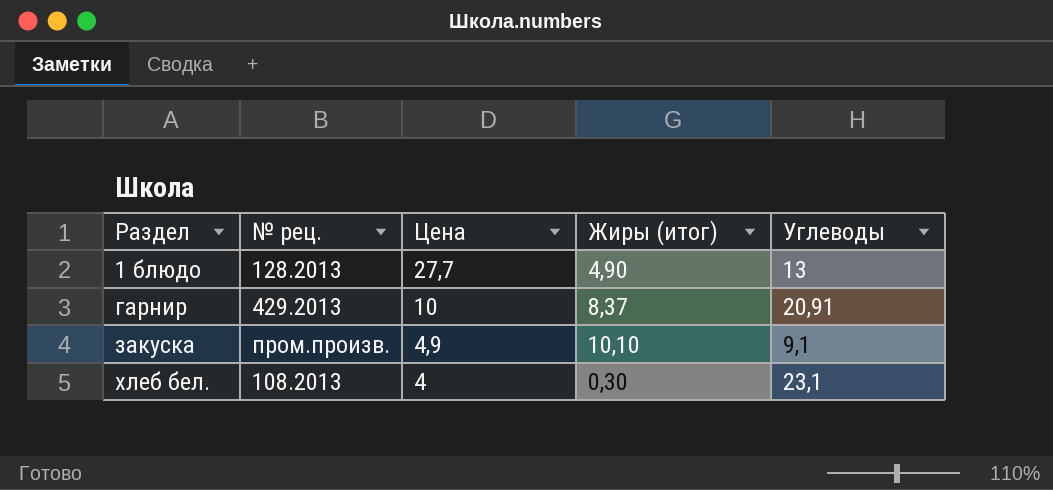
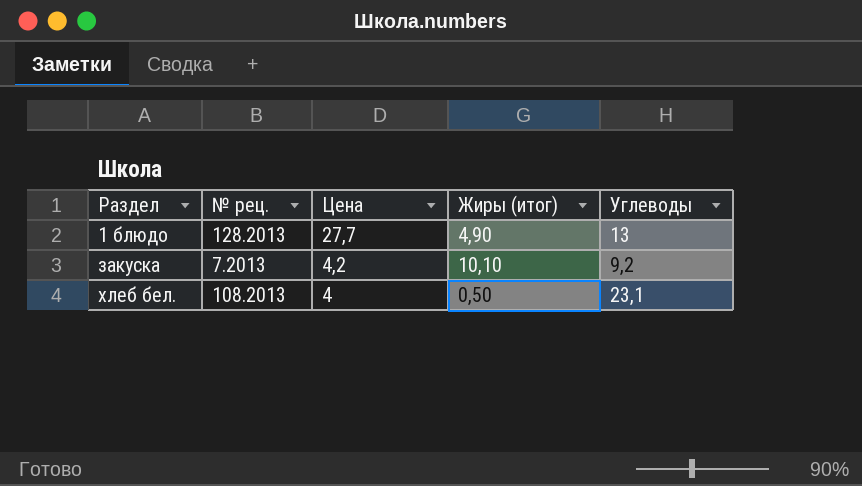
row гарнир: 429.2013 | 10 | 8,37 | 20,91 -> none
закуска | № рец.: пром.произв. -> 7.2013
закуска | Цена: 4,9 -> 4,2
закуска | Углеводы: 9,1 -> 9,2
хлеб бел. | Жиры (итог): 0,30 -> 0,50

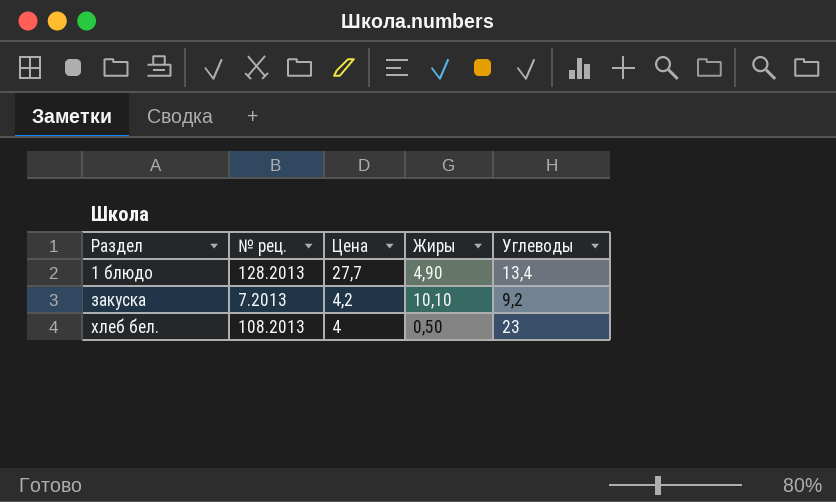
column name: Жиры (итог) -> Жиры
1 блюдо | Углеводы: 13 -> 13,4
хлеб бел. | Углеводы: 23,1 -> 23

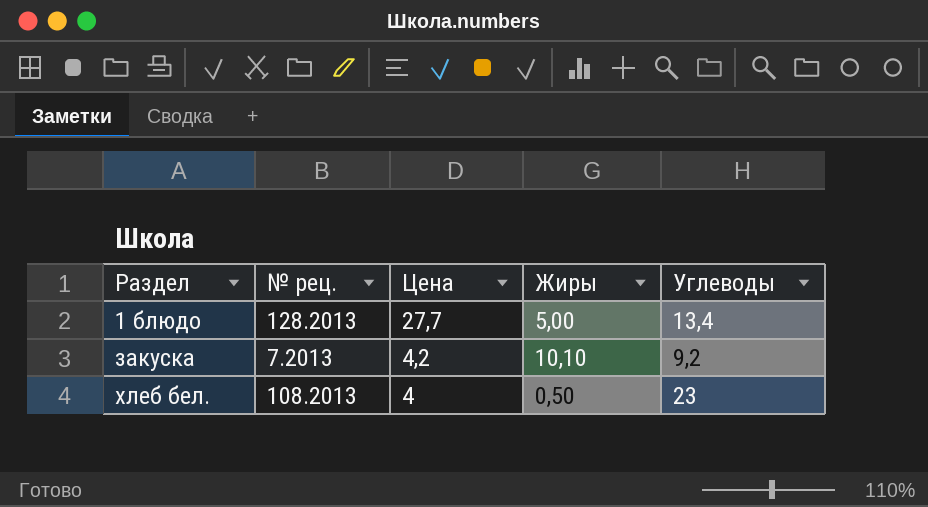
1 блюдо | Жиры: 4,90 -> 5,00

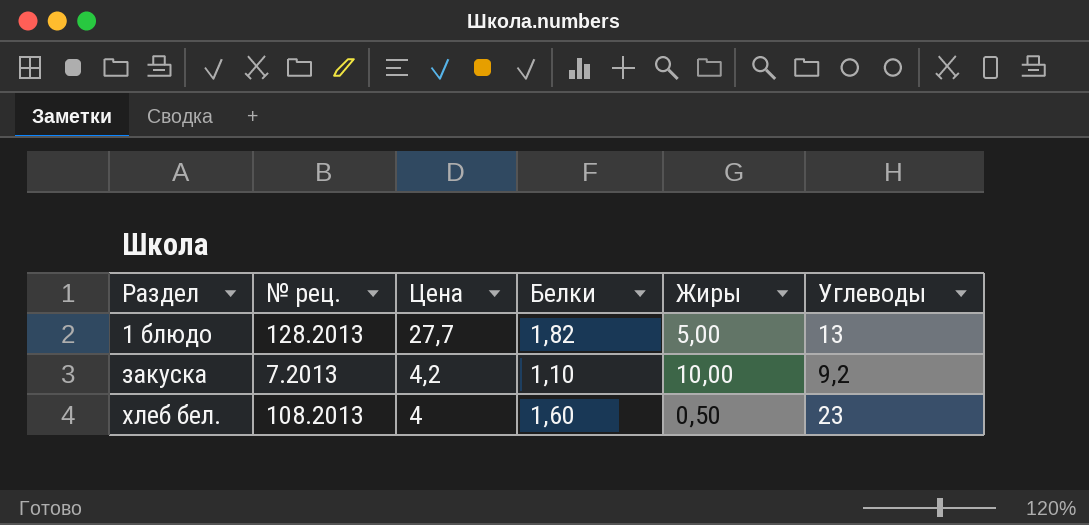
column Белки | position: none -> 4
1 блюдо | Углеводы: 13,4 -> 13
закуска | Жиры: 10,10 -> 10,00

